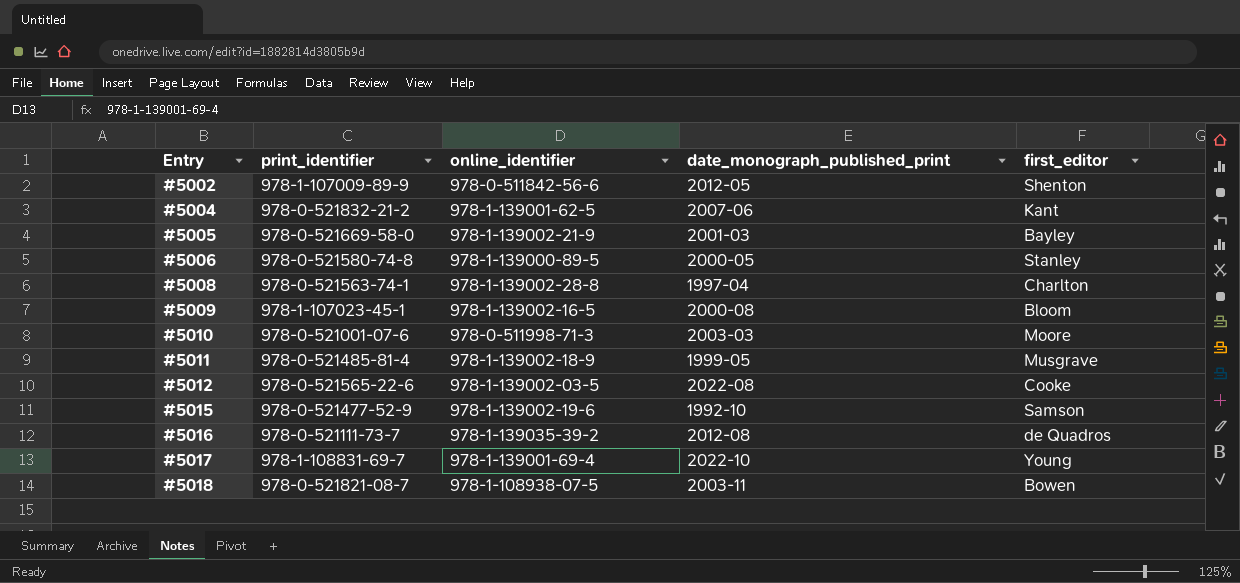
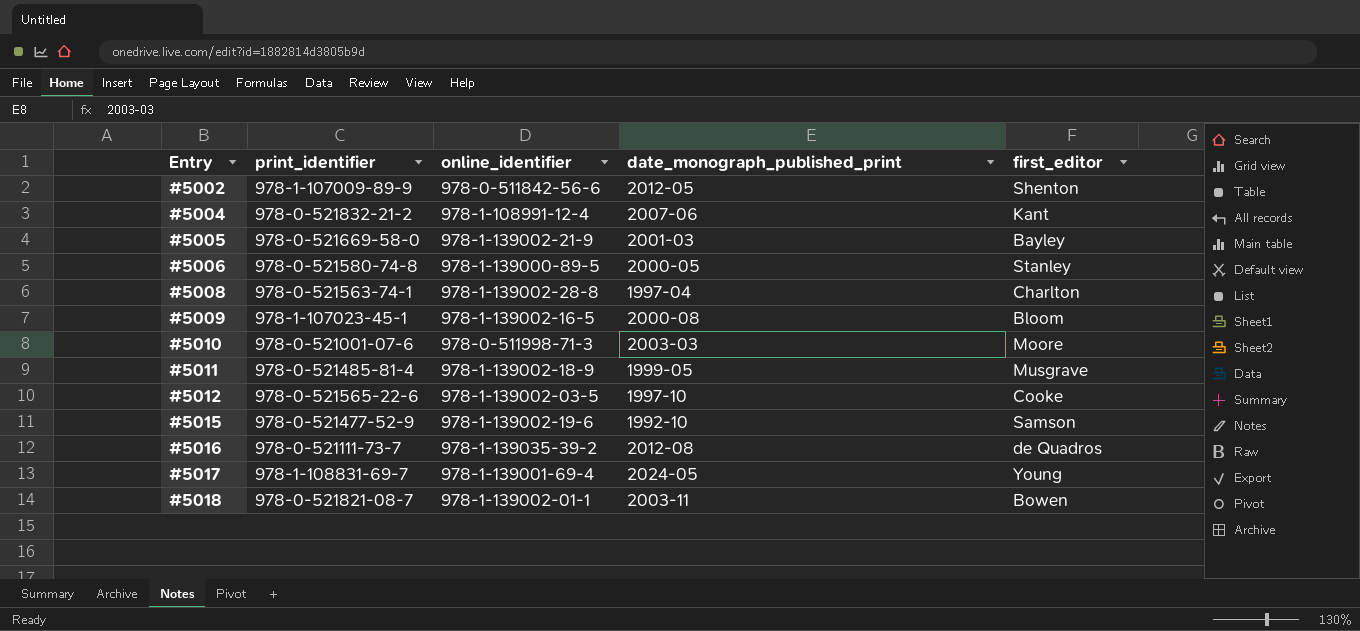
#5004 | online_identifier: 978-1-139001-62-5 -> 978-1-108991-12-4
#5012 | date_monograph_published_print: 2022-08 -> 1997-10
#5017 | date_monograph_published_print: 2022-10 -> 2024-05
#5018 | online_identifier: 978-1-108938-07-5 -> 978-1-139002-01-1

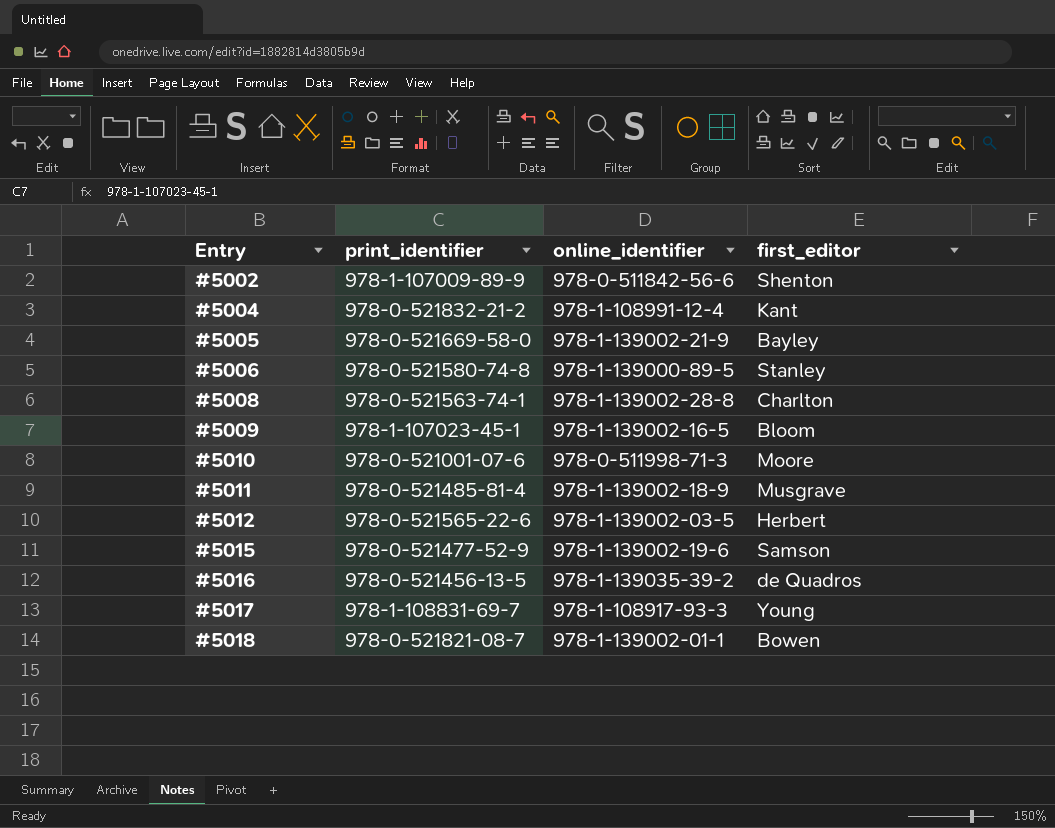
column date_monograph_published_print | position: 4 -> none
#5012 | first_editor: Cooke -> Herbert
#5016 | print_identifier: 978-0-521111-73-7 -> 978-0-521456-13-5
#5017 | online_identifier: 978-1-139001-69-4 -> 978-1-108917-93-3

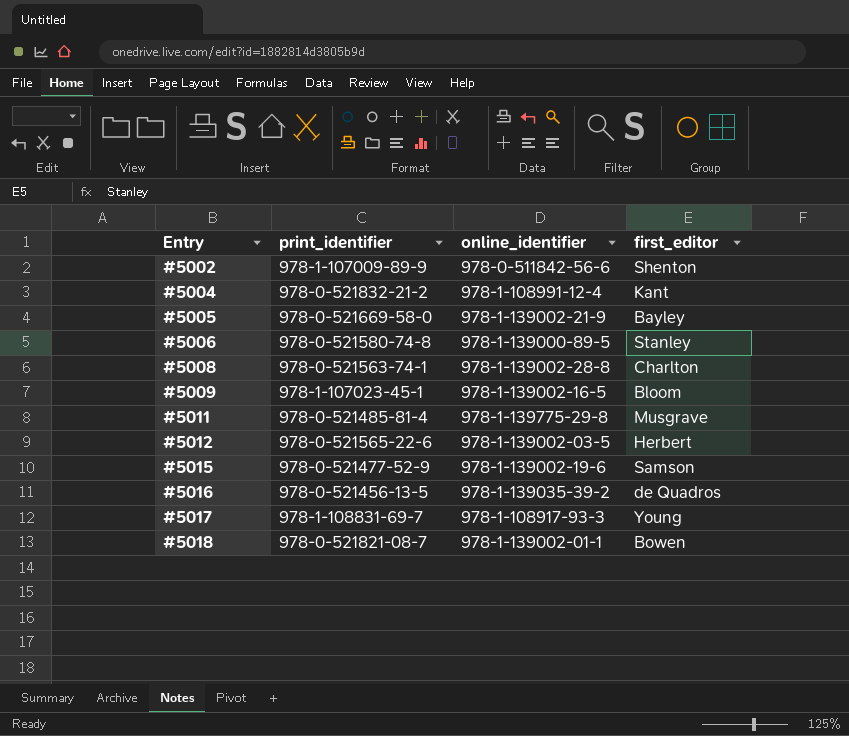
row #5010: 978-0-521001-07-6 | 978-0-511998-71-3 | Moore -> none
#5011 | online_identifier: 978-1-139002-18-9 -> 978-1-139775-29-8

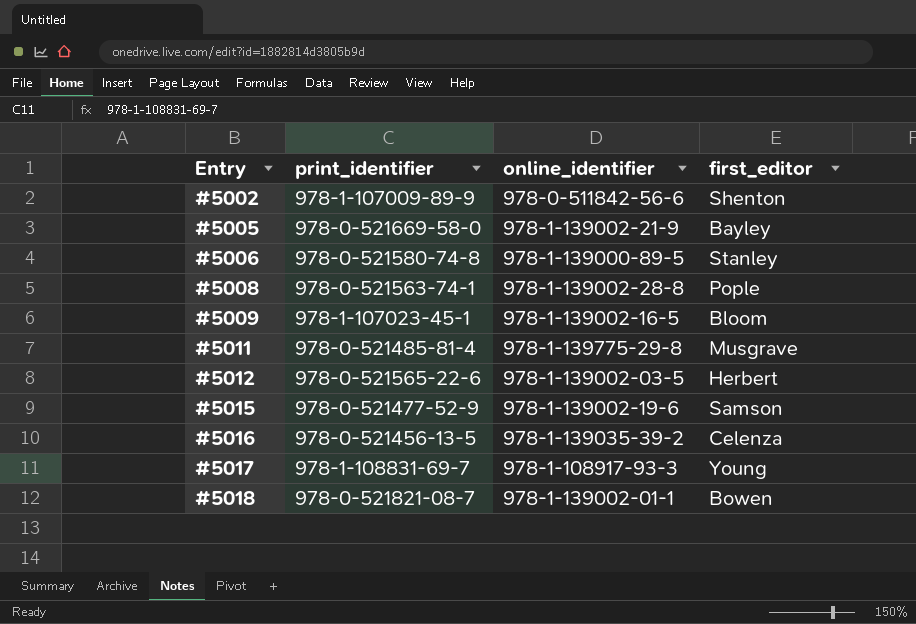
row #5004: 978-0-521832-21-2 | 978-1-108991-12-4 | Kant -> none
#5008 | first_editor: Charlton -> Pople
#5016 | first_editor: de Quadros -> Celenza

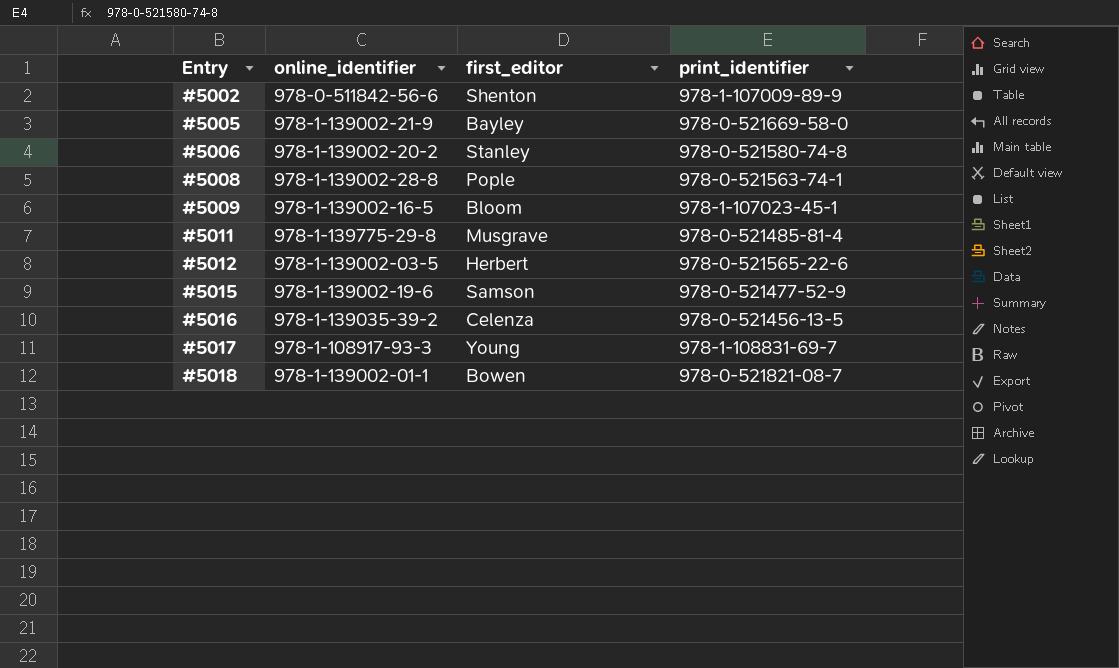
column print_identifier | position: 2 -> 4
#5006 | online_identifier: 978-1-139000-89-5 -> 978-1-139002-20-2

